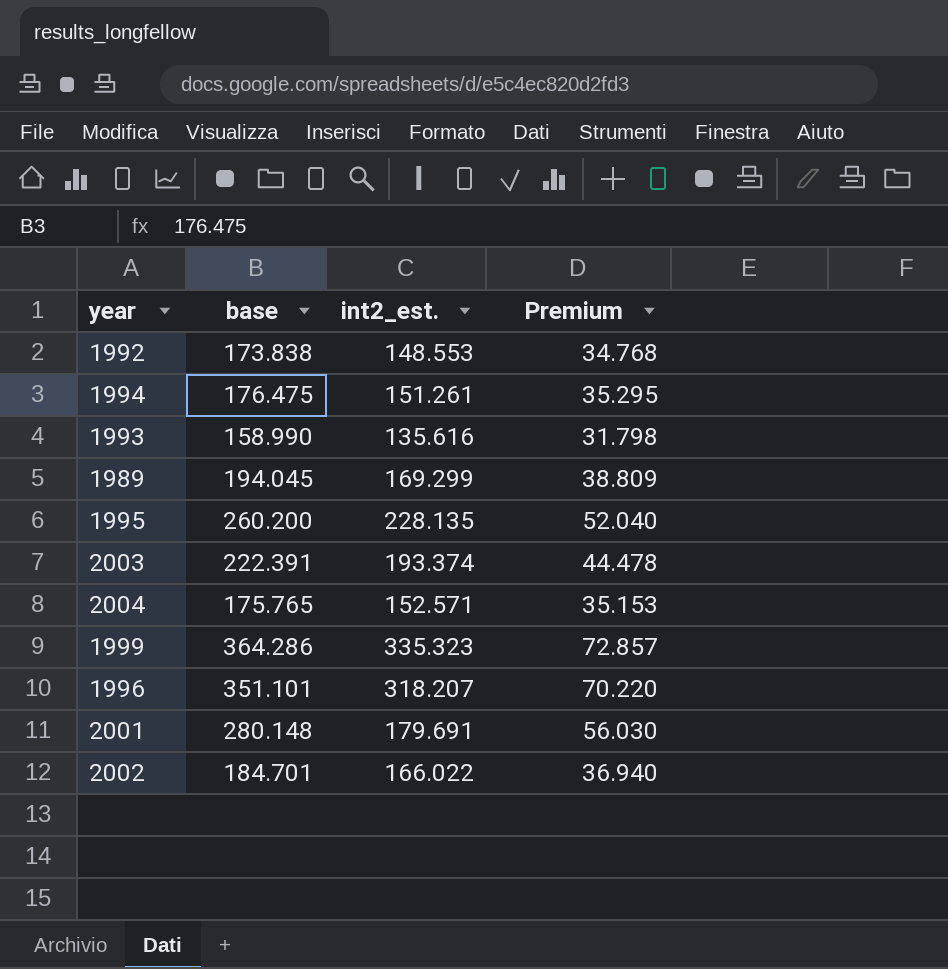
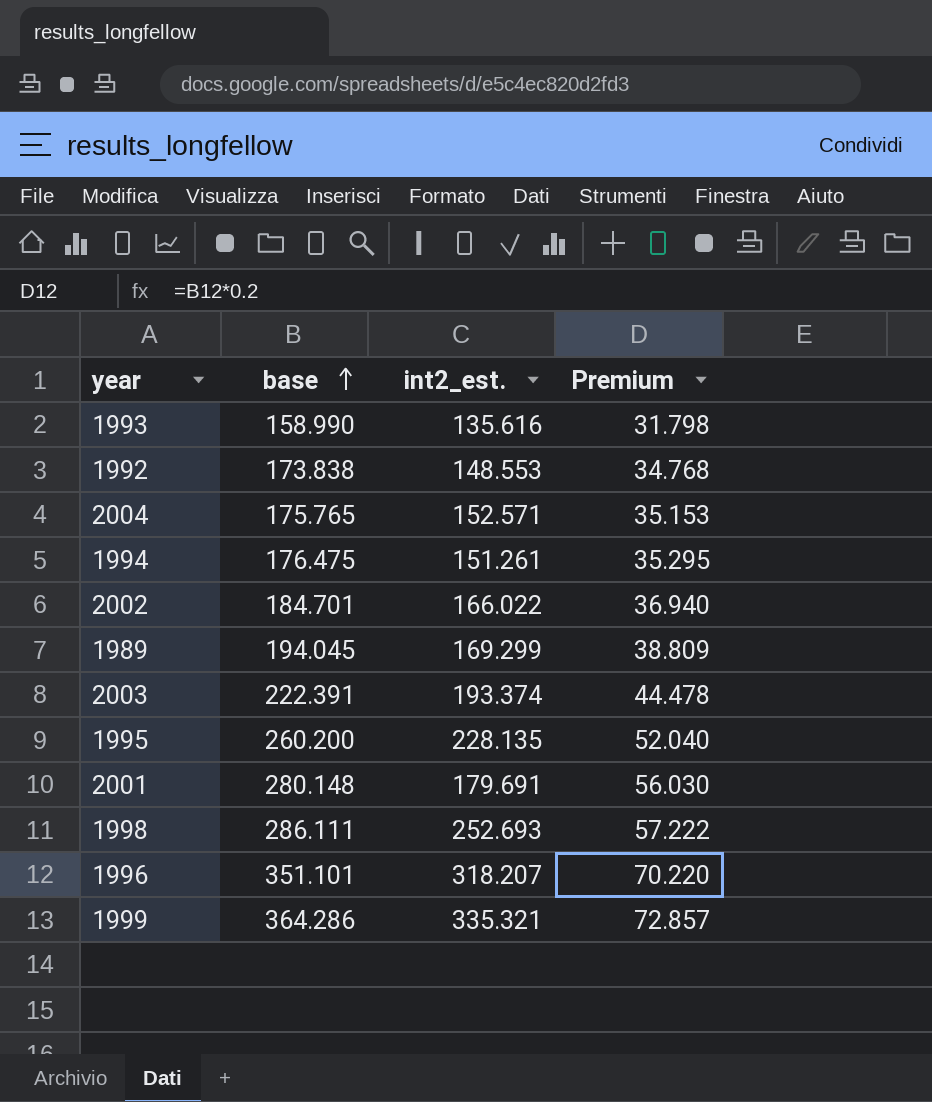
row order: none -> base ascending
row 1998: none -> 286.111 | 252.693 | 57.222
1999 | int2_est.: 335.323 -> 335.321

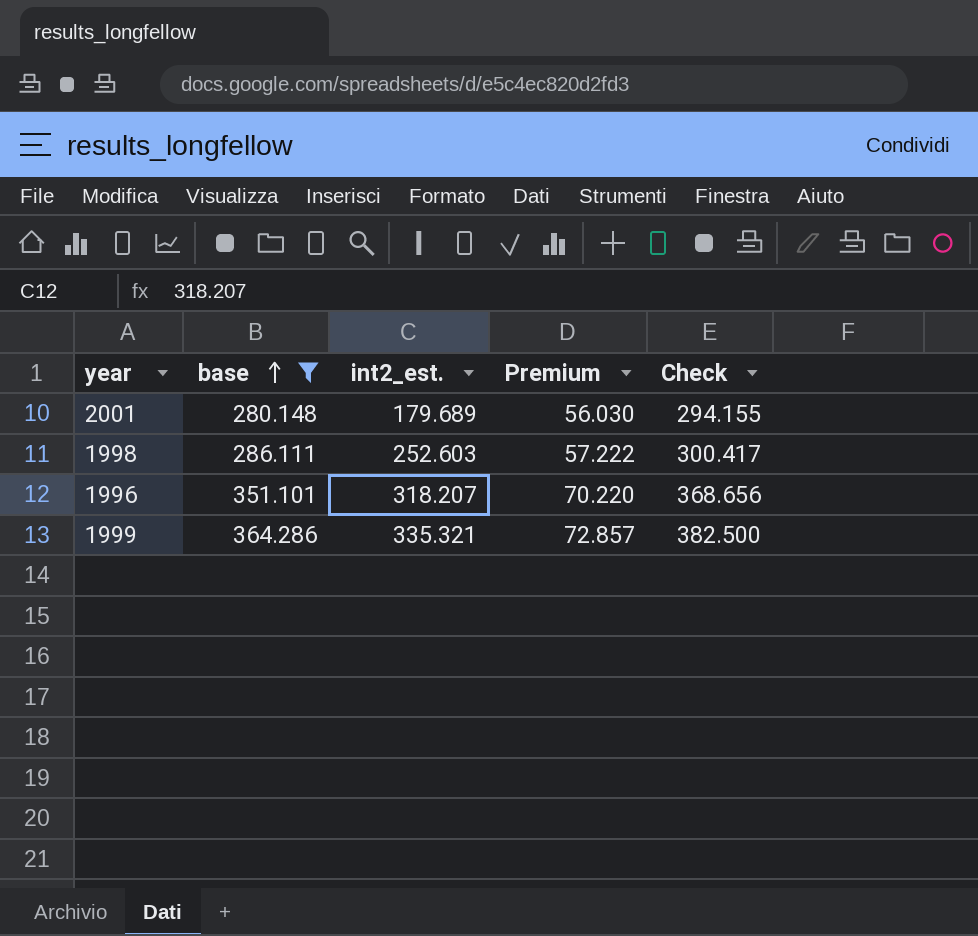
filter: none -> base >= 280.148
column Check | formula: none -> [base] * 1.05
2001 | int2_est.: 179.691 -> 179.689
1998 | int2_est.: 252.693 -> 252.603

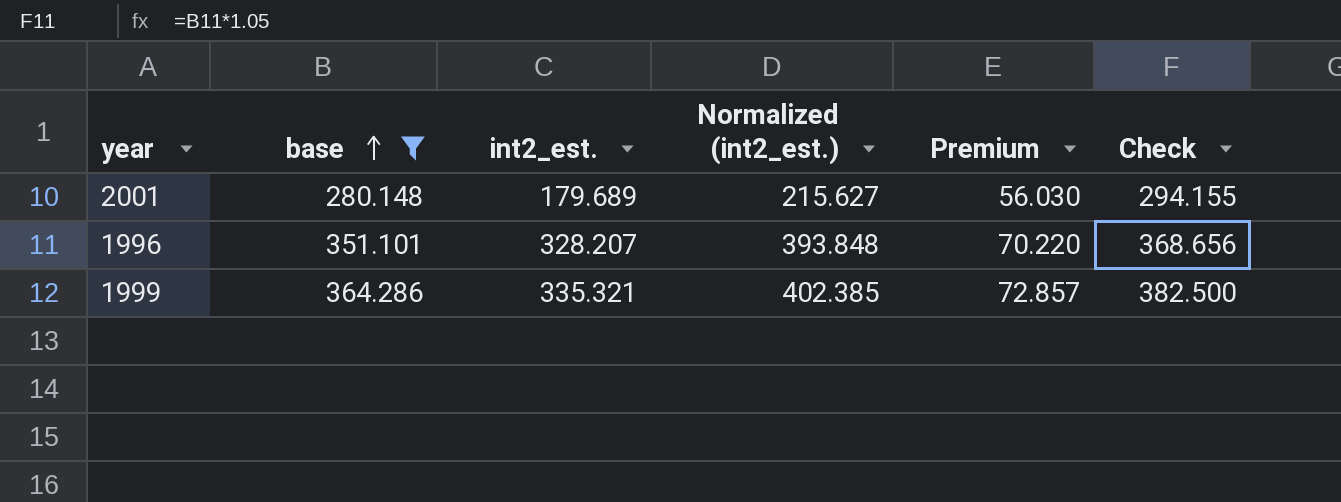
column Normalized (int2_est.) | formula: none -> [int2_est.] * 1.2
row 1998: 286.111 | 252.603 | 57.222 | 300.417 -> none
1996 | int2_est.: 318.207 -> 328.207

